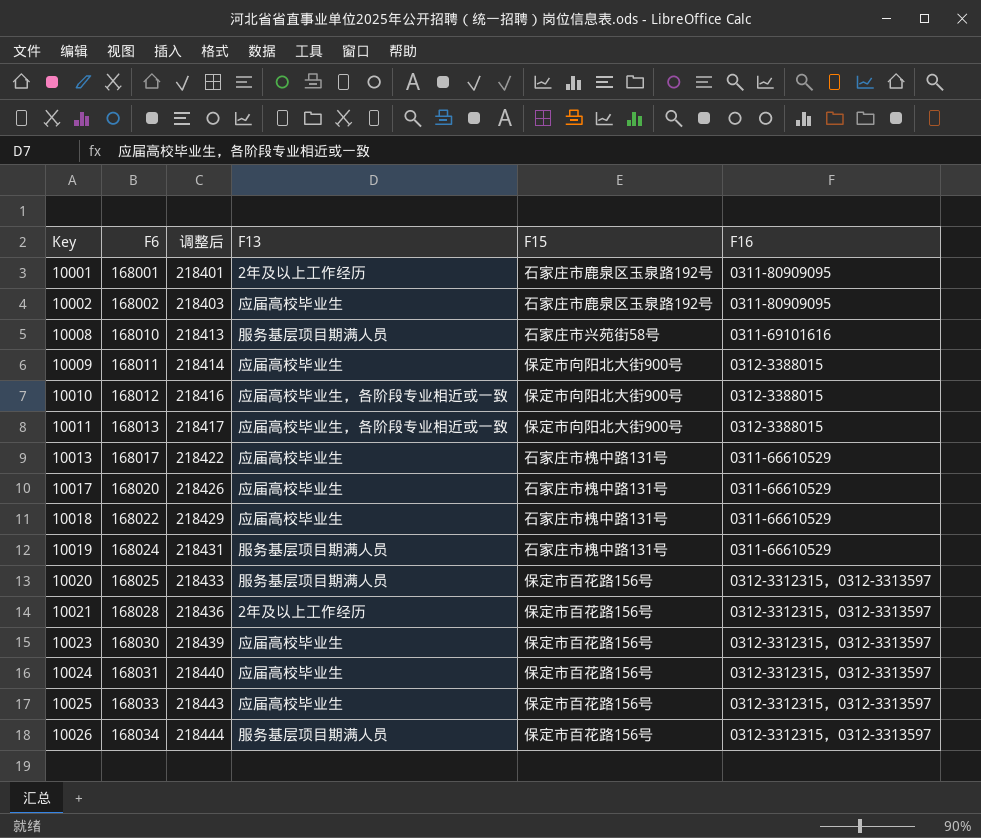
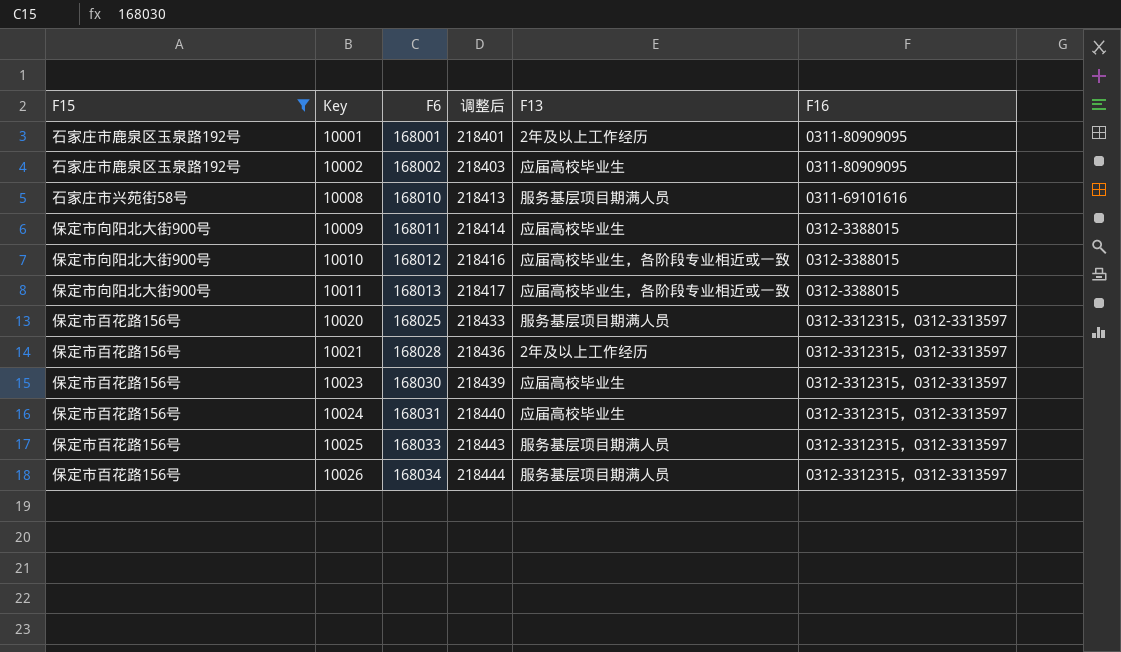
filter: none -> F15 != 石家庄市槐中路131号
column F15 | position: 5 -> 1
10025 | F13: 应届高校毕业生 -> 服务基层项目期满人员

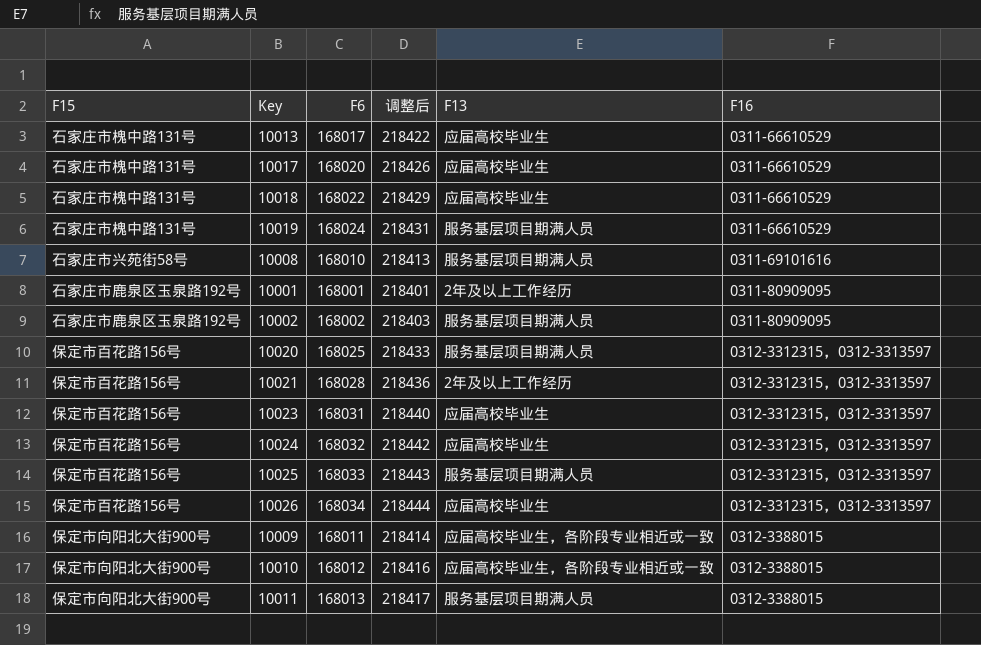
filter: F15 != 石家庄市槐中路131号 -> none
row order: Key ascending -> F16 ascending
10002 | F13: 应届高校毕业生 -> 服务基层项目期满人员
10023 | F6: 168030 -> 168031
10023 | 调整后: 218439 -> 218440
10024 | F6: 168031 -> 168032
10024 | 调整后: 218440 -> 218442
10026 | F13: 服务基层项目期满人员 -> 应届高校毕业生
10009 | F13: 应届高校毕业生 -> 应届高校毕业生，各阶段专业相近或一致
10011 | F13: 应届高校毕业生，各阶段专业相近或一致 -> 服务基层项目期满人员

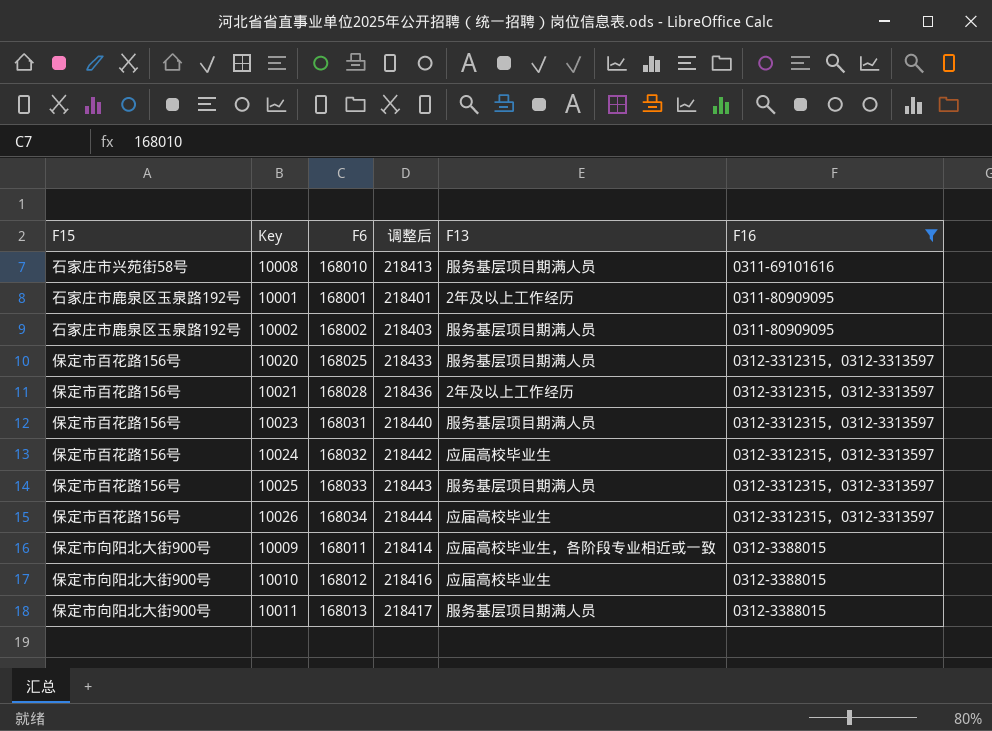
filter: none -> F16 != 0311-66610529
10023 | F13: 应届高校毕业生 -> 服务基层项目期满人员
10010 | F13: 应届高校毕业生，各阶段专业相近或一致 -> 应届高校毕业生

